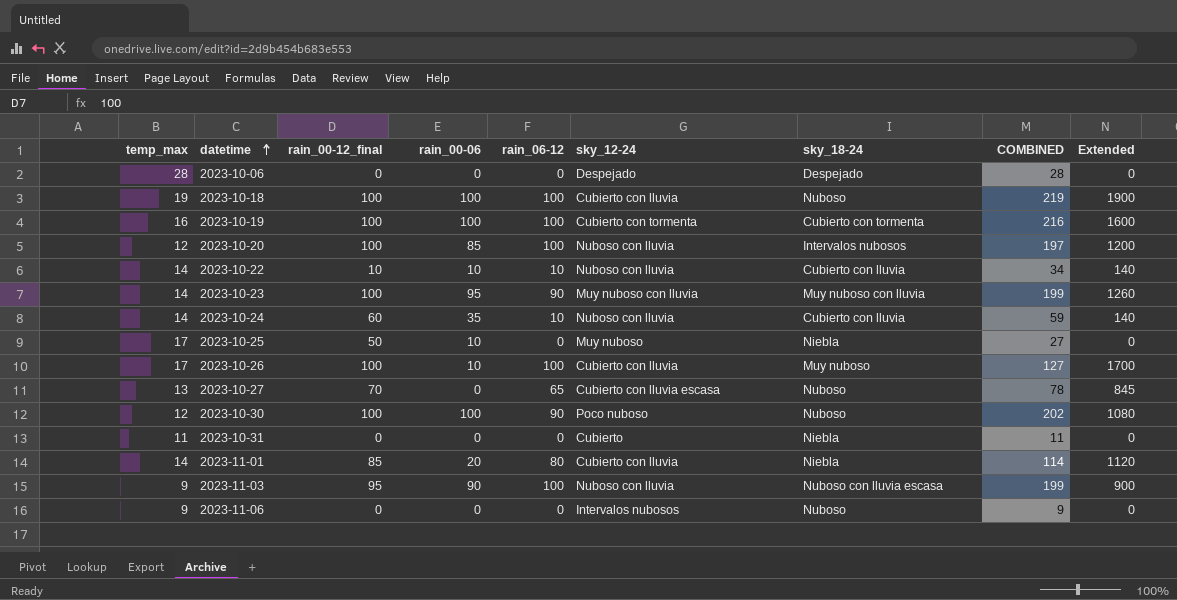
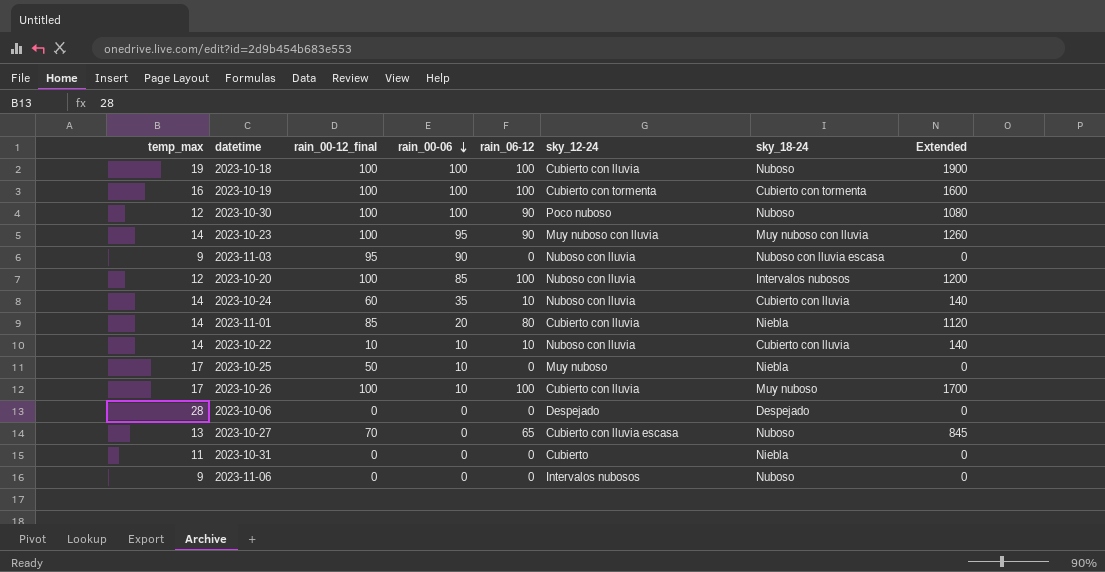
row order: datetime ascending -> rain_00-06 descending
column COMBINED | formula: [temp_max] + [rain_00-06] + [rain_06-12] -> none
2023-11-03 | rain_06-12: 100 -> 0
2023-11-03 | Extended: 900 -> 0

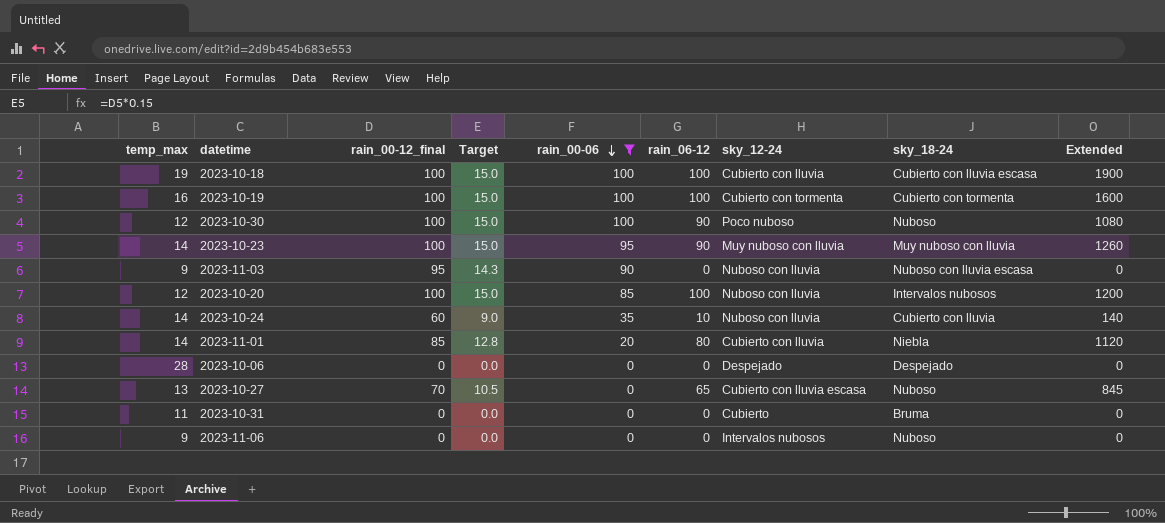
filter: none -> rain_00-06 != 10
column Target | formula: none -> [rain_00-12_final] * 0.15
2023-10-18 | sky_18-24: Nuboso -> Cubierto con lluvia escasa
2023-10-31 | sky_18-24: Niebla -> Bruma

